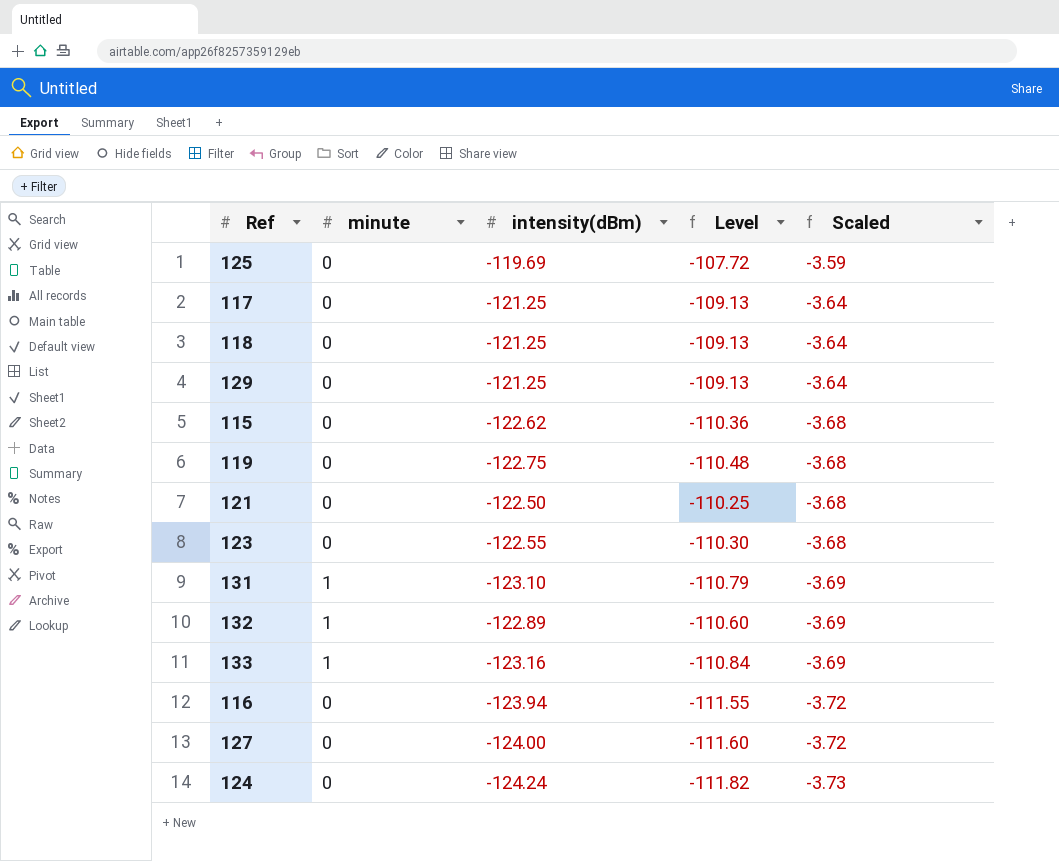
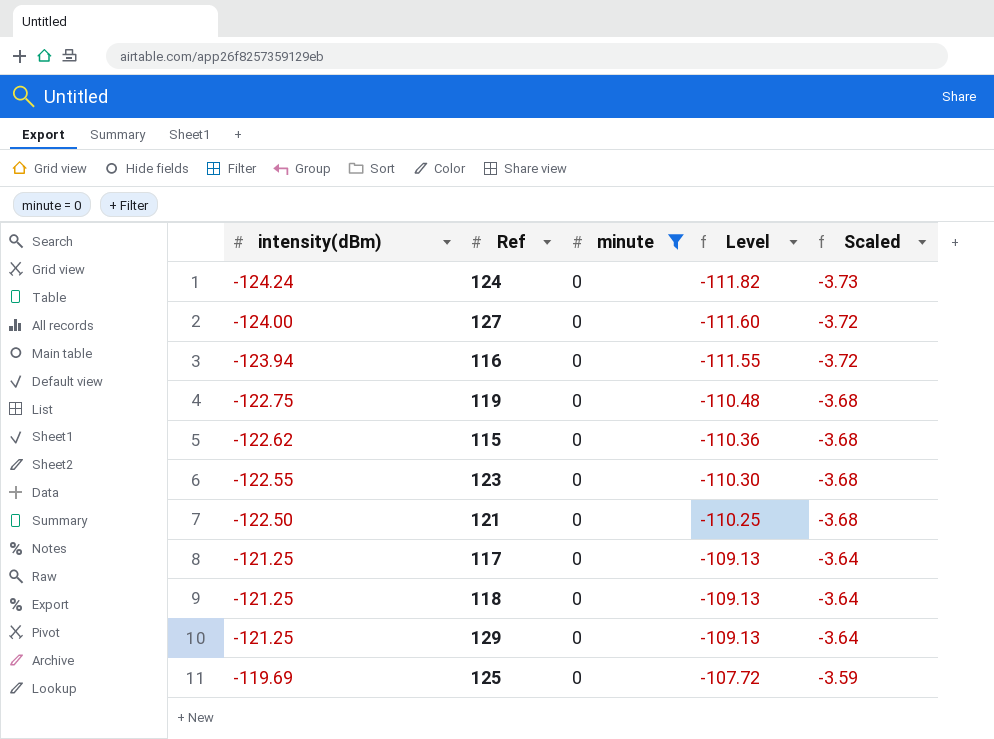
filter: none -> minute = 0
row order: Scaled descending -> intensity(dBm) ascending
column intensity(dBm) | position: 3 -> 1

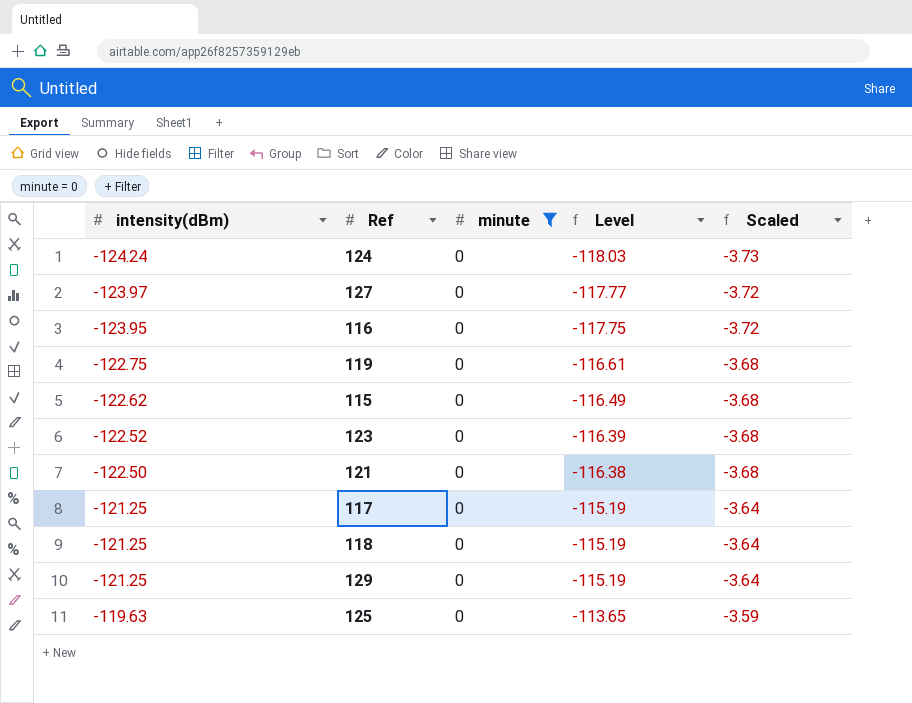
column Level | formula: [intensity(dBm)] * 0.9 -> [intensity(dBm)] * 0.95
127 | intensity(dBm): -124.00 -> -123.97
116 | intensity(dBm): -123.94 -> -123.95
123 | intensity(dBm): -122.55 -> -122.52
125 | intensity(dBm): -119.69 -> -119.63

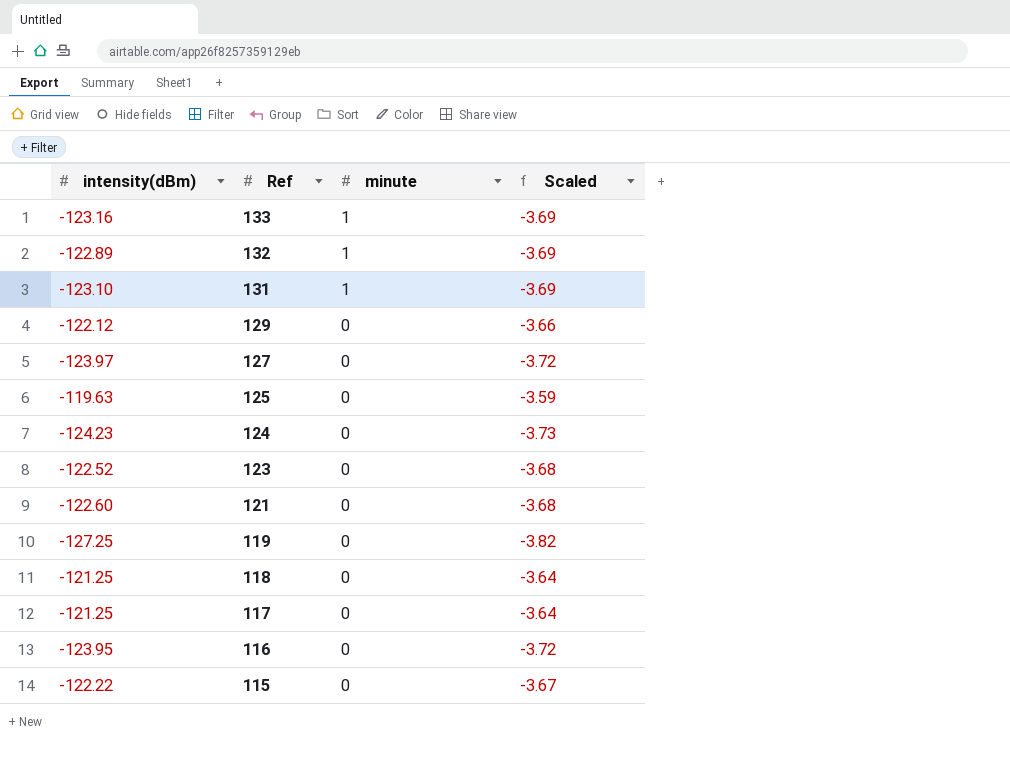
filter: minute = 0 -> none
row order: intensity(dBm) ascending -> Ref descending
column Level | formula: [intensity(dBm)] * 0.95 -> none
129 | intensity(dBm): -121.25 -> -122.12
129 | Scaled: -3.64 -> -3.66
124 | intensity(dBm): -124.24 -> -124.23
121 | intensity(dBm): -122.50 -> -122.60
119 | intensity(dBm): -122.75 -> -127.25
119 | Scaled: -3.68 -> -3.82
115 | intensity(dBm): -122.62 -> -122.22
115 | Scaled: -3.68 -> -3.67

